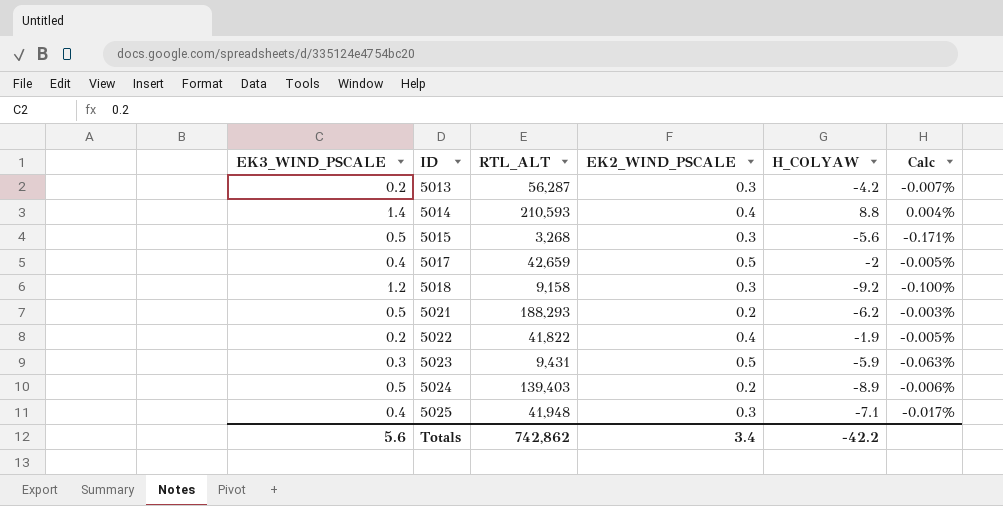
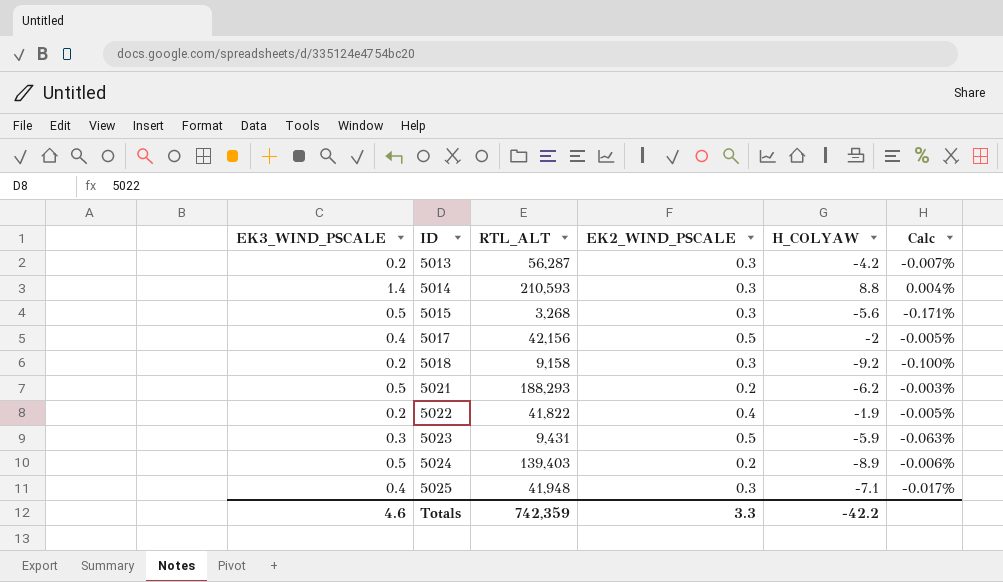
5014 | EK2_WIND_PSCALE: 0.4 -> 0.3
5017 | RTL_ALT: 42,659 -> 42,156
5018 | EK3_WIND_PSCALE: 1.2 -> 0.2
Totals | EK3_WIND_PSCALE: 5.6 -> 4.6
Totals | RTL_ALT: 742,862 -> 742,359
Totals | EK2_WIND_PSCALE: 3.4 -> 3.3

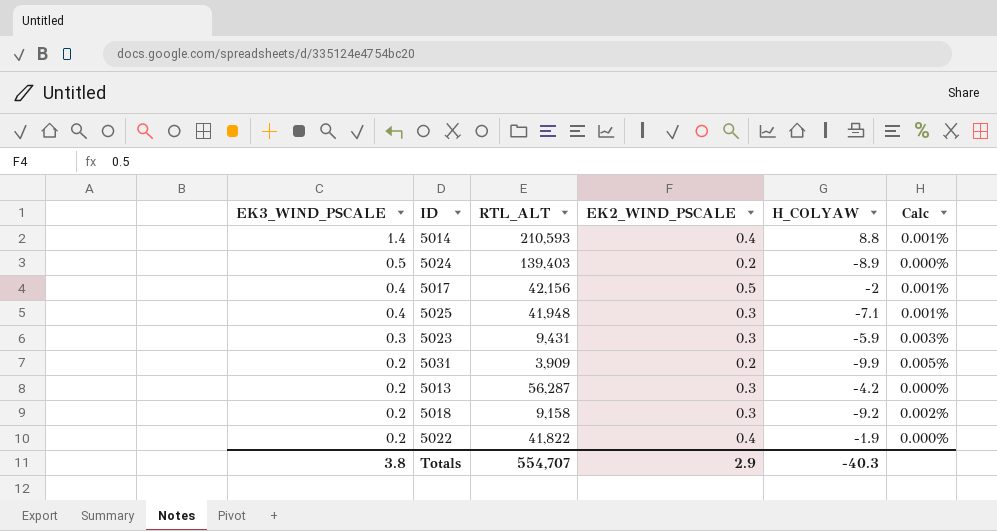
row order: ID ascending -> EK3_WIND_PSCALE descending
column Calc | formula: [H_COLYAW] / [RTL_ALT] -> [EK3_WIND_PSCALE] / [RTL_ALT]
row 5015: 0.5 | 3,268 | 0.3 | -5.6 | -0.171% -> none
row 5021: 0.5 | 188,293 | 0.2 | -6.2 | -0.003% -> none
5014 | EK2_WIND_PSCALE: 0.3 -> 0.4
5023 | EK2_WIND_PSCALE: 0.5 -> 0.3
row 5031: none -> 0.2 | 3,909 | 0.2 | -9.9 | 0.005%
Totals | EK3_WIND_PSCALE: 4.6 -> 3.8
Totals | RTL_ALT: 742,359 -> 554,707
Totals | EK2_WIND_PSCALE: 3.3 -> 2.9
Totals | H_COLYAW: -42.2 -> -40.3

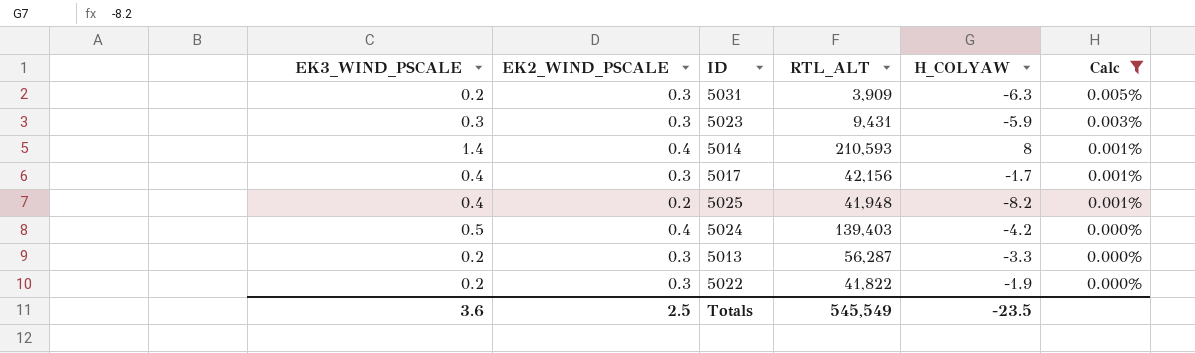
filter: none -> Calc != 0.002%
row order: EK3_WIND_PSCALE descending -> Calc descending
column EK2_WIND_PSCALE | position: 4 -> 2
5031 | EK2_WIND_PSCALE: 0.2 -> 0.3
5031 | H_COLYAW: -9.9 -> -6.3
5014 | H_COLYAW: 8.8 -> 8
5017 | EK2_WIND_PSCALE: 0.5 -> 0.3
5017 | H_COLYAW: -2 -> -1.7
5025 | EK2_WIND_PSCALE: 0.3 -> 0.2
5025 | H_COLYAW: -7.1 -> -8.2
5024 | EK2_WIND_PSCALE: 0.2 -> 0.4
5024 | H_COLYAW: -8.9 -> -4.2
5013 | H_COLYAW: -4.2 -> -3.3
5022 | EK2_WIND_PSCALE: 0.4 -> 0.3
Totals | EK3_WIND_PSCALE: 3.8 -> 3.6
Totals | EK2_WIND_PSCALE: 2.9 -> 2.5
Totals | RTL_ALT: 554,707 -> 545,549
Totals | H_COLYAW: -40.3 -> -23.5

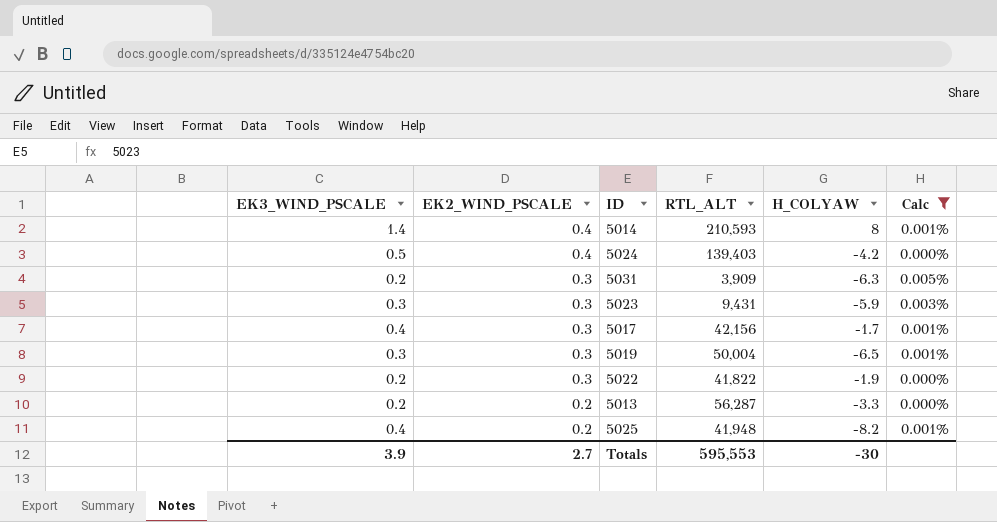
row order: Calc descending -> EK2_WIND_PSCALE descending
row 5019: none -> 0.3 | 0.3 | 50,004 | -6.5 | 0.001%
5013 | EK2_WIND_PSCALE: 0.3 -> 0.2
Totals | EK3_WIND_PSCALE: 3.6 -> 3.9
Totals | EK2_WIND_PSCALE: 2.5 -> 2.7
Totals | RTL_ALT: 545,549 -> 595,553
Totals | H_COLYAW: -23.5 -> -30

